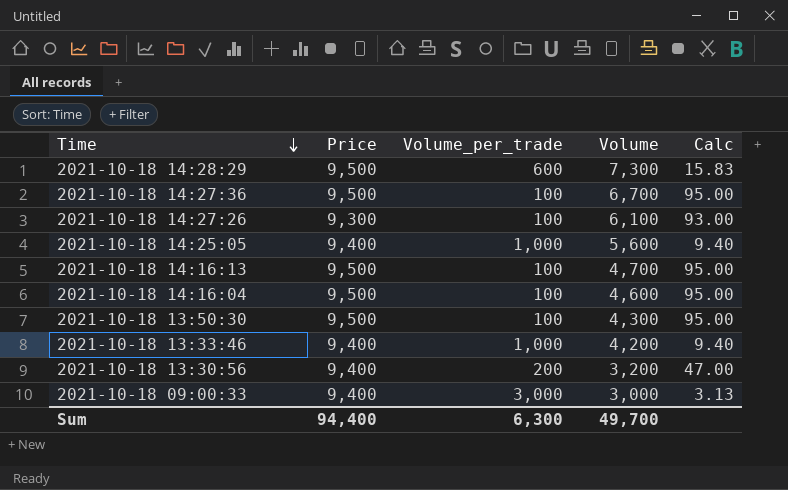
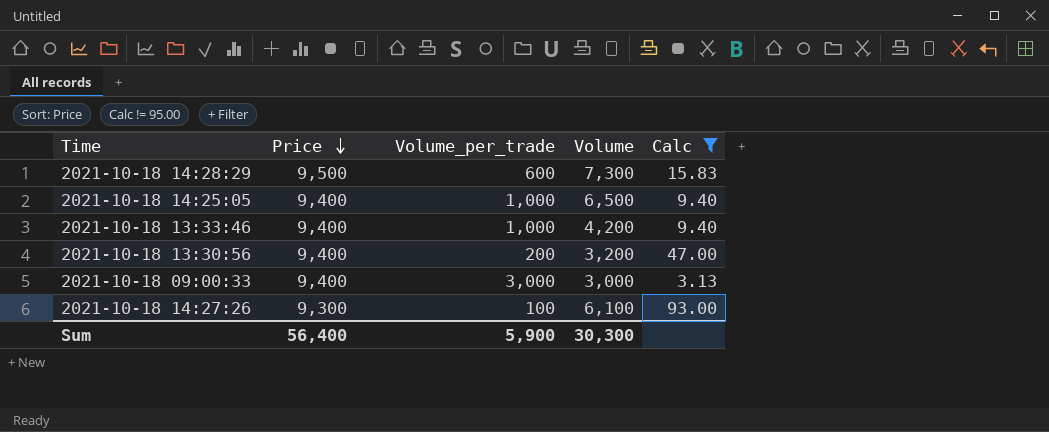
filter: none -> Calc != 95.00
row order: Time descending -> Price descending
2021-10-18 14:25:05 | Volume: 5,600 -> 6,500
Sum | Price: 94,400 -> 56,400
Sum | Volume_per_trade: 6,300 -> 5,900
Sum | Volume: 49,700 -> 30,300

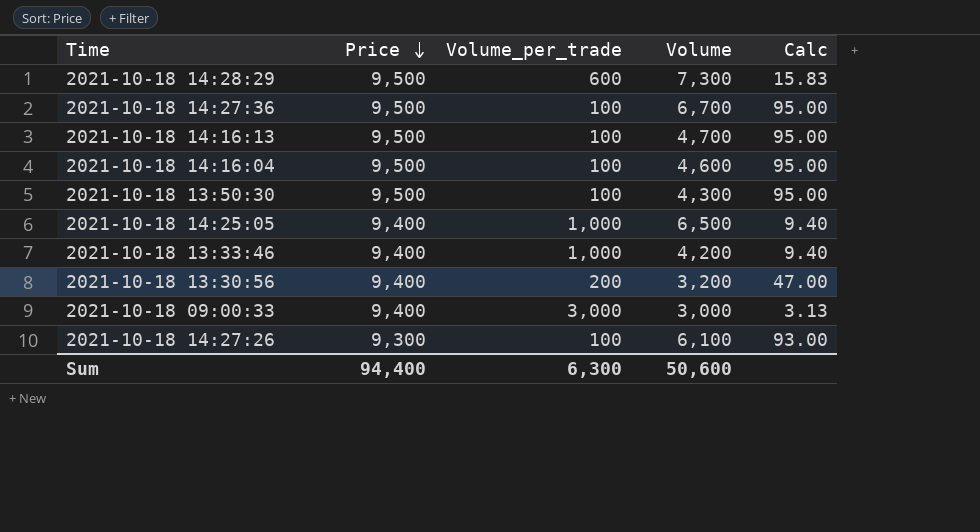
filter: Calc != 95.00 -> none
Sum | Price: 56,400 -> 94,400
Sum | Volume_per_trade: 5,900 -> 6,300
Sum | Volume: 30,300 -> 50,600

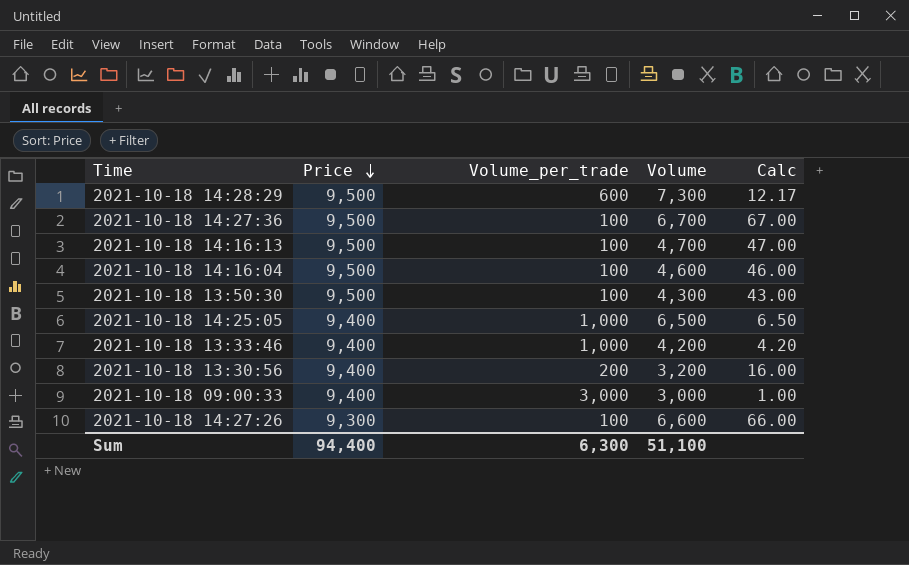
column Calc | formula: [Price] / [Volume_per_trade] -> [Volume] / [Volume_per_trade]
2021-10-18 14:27:26 | Volume: 6,100 -> 6,600
Sum | Volume: 50,600 -> 51,100

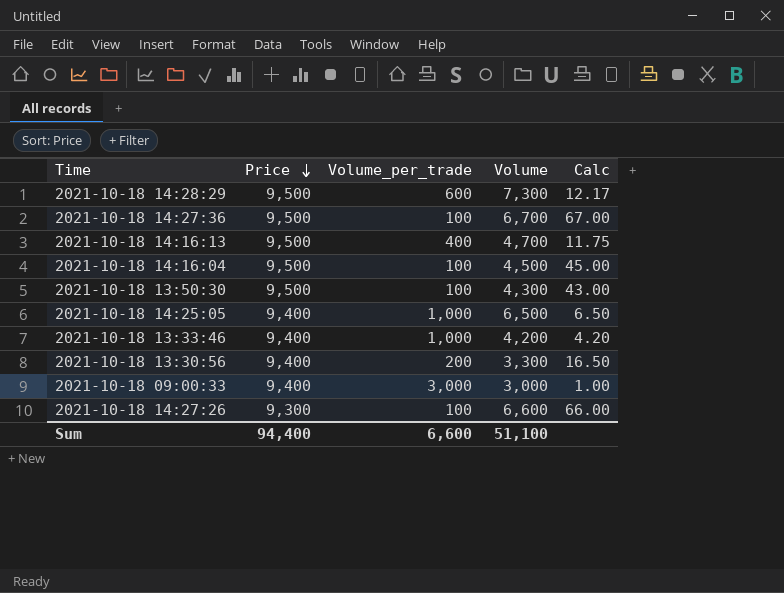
2021-10-18 14:16:13 | Volume_per_trade: 100 -> 400
2021-10-18 14:16:13 | Calc: 47.00 -> 11.75
2021-10-18 14:16:04 | Volume: 4,600 -> 4,500
2021-10-18 14:16:04 | Calc: 46.00 -> 45.00
2021-10-18 13:30:56 | Volume: 3,200 -> 3,300
2021-10-18 13:30:56 | Calc: 16.00 -> 16.50
Sum | Volume_per_trade: 6,300 -> 6,600

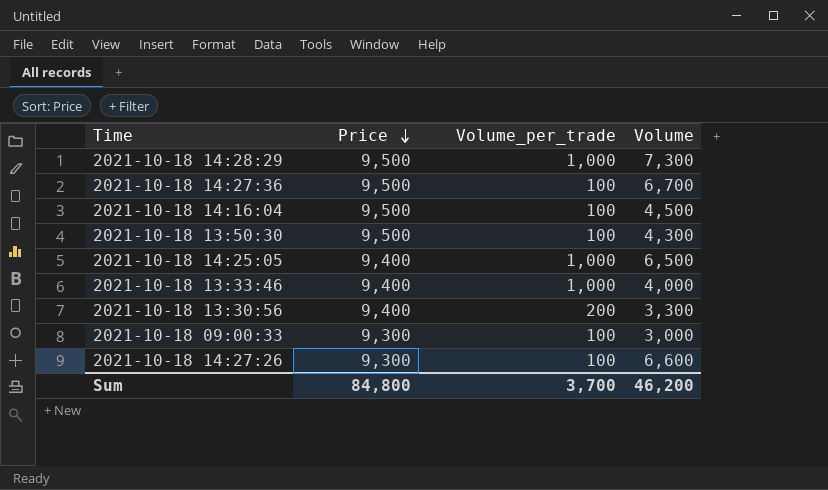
column Calc | formula: [Volume] / [Volume_per_trade] -> none
row 2021-10-18 14:16:13: 9,500 | 400 | 4,700 | 11.75 -> none
2021-10-18 14:28:29 | Volume_per_trade: 600 -> 1,000
2021-10-18 13:33:46 | Volume: 4,200 -> 4,000
2021-10-18 09:00:33 | Price: 9,400 -> 9,300
2021-10-18 09:00:33 | Volume_per_trade: 3,000 -> 100
Sum | Price: 94,400 -> 84,800
Sum | Volume_per_trade: 6,600 -> 3,700
Sum | Volume: 51,100 -> 46,200

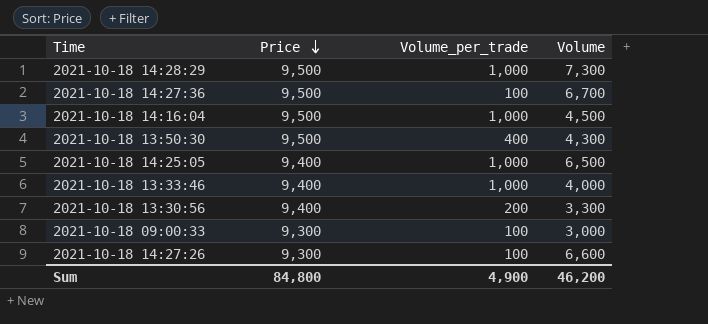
2021-10-18 14:16:04 | Volume_per_trade: 100 -> 1,000
2021-10-18 13:50:30 | Volume_per_trade: 100 -> 400
Sum | Volume_per_trade: 3,700 -> 4,900

